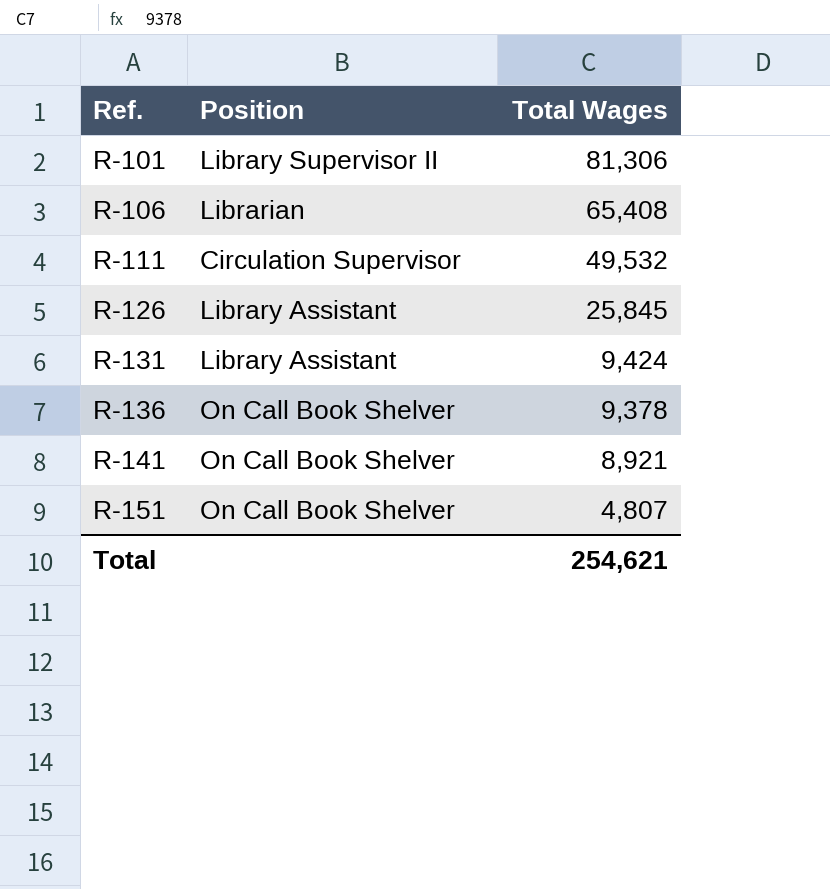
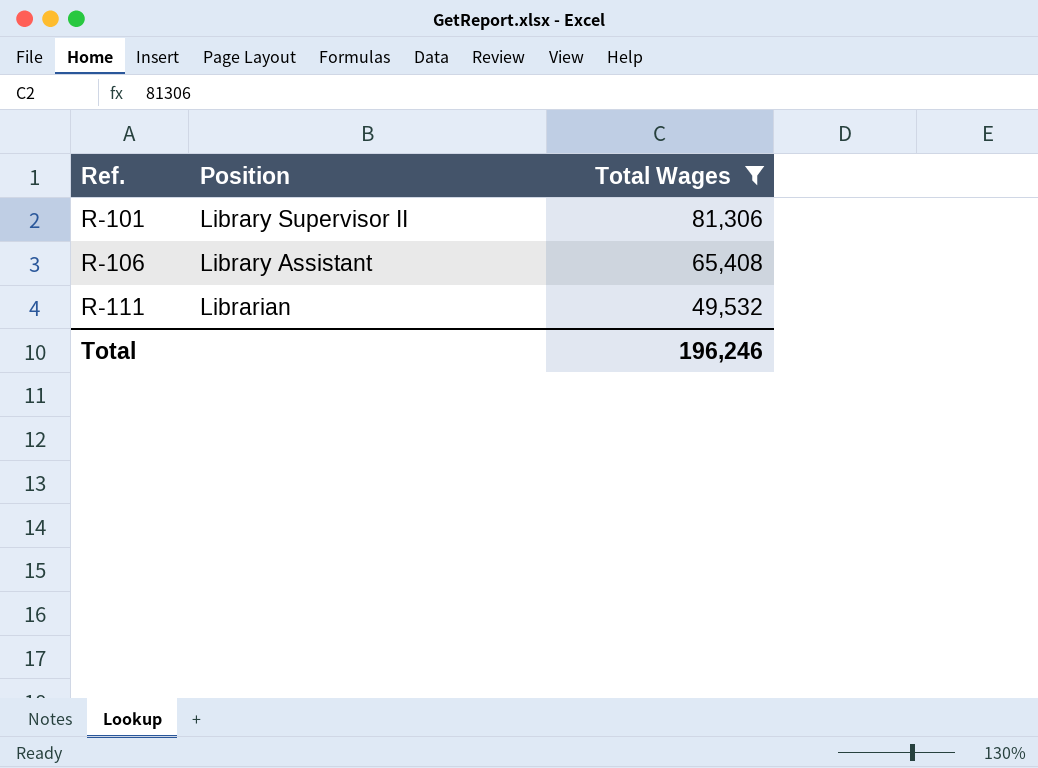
filter: none -> Total Wages >= 49,532
R-106 | Position: Librarian -> Library Assistant
R-111 | Position: Circulation Supervisor -> Librarian
Total | Total Wages: 254,621 -> 196,246

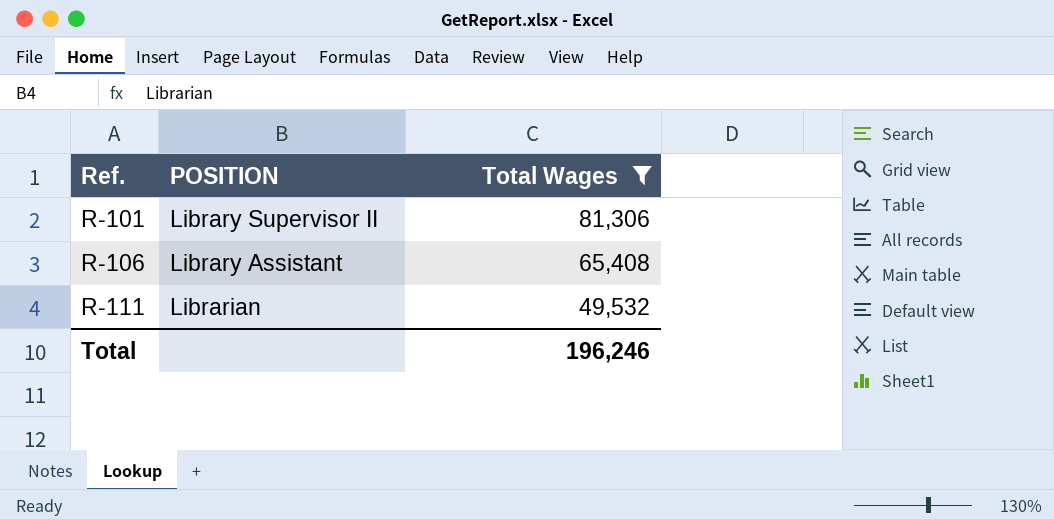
column name: Position -> POSITION

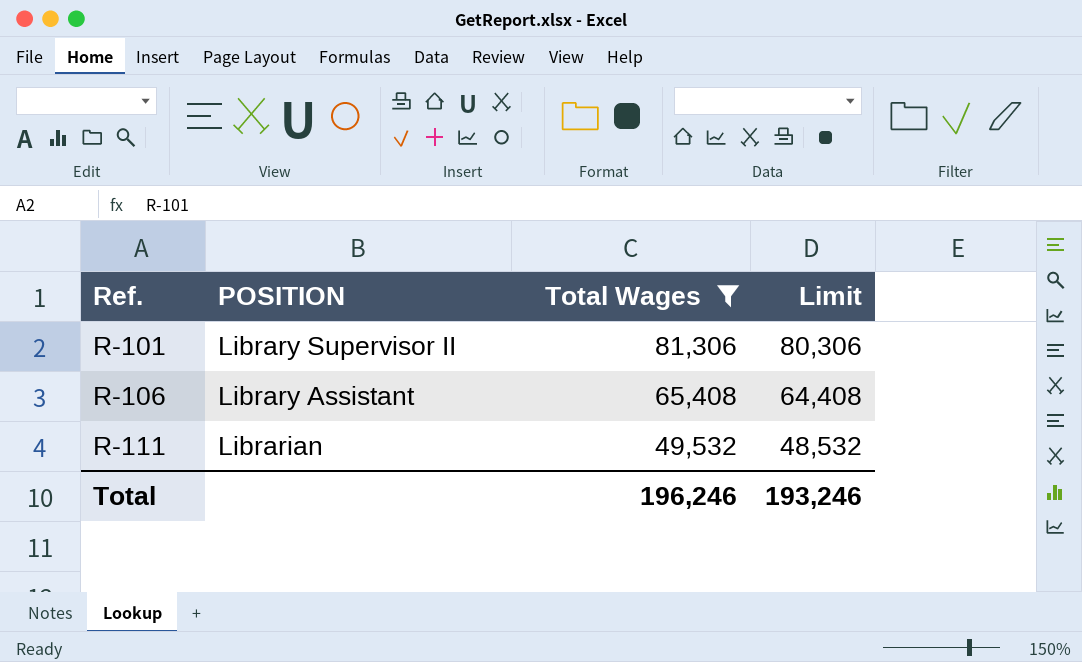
column Limit | formula: none -> [Total Wages] - 1000

